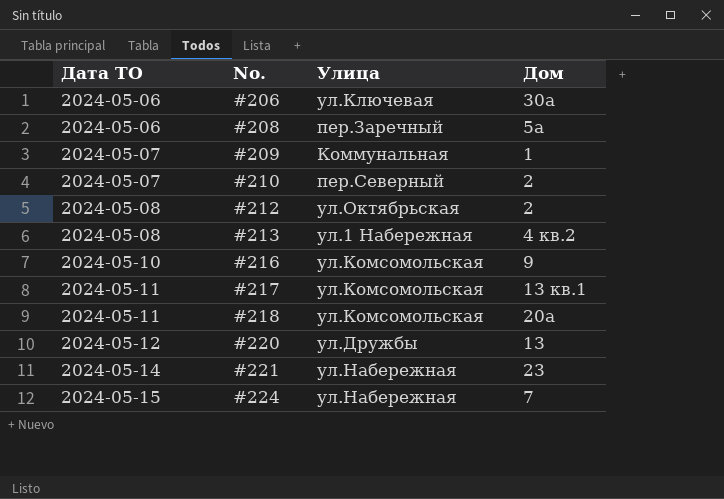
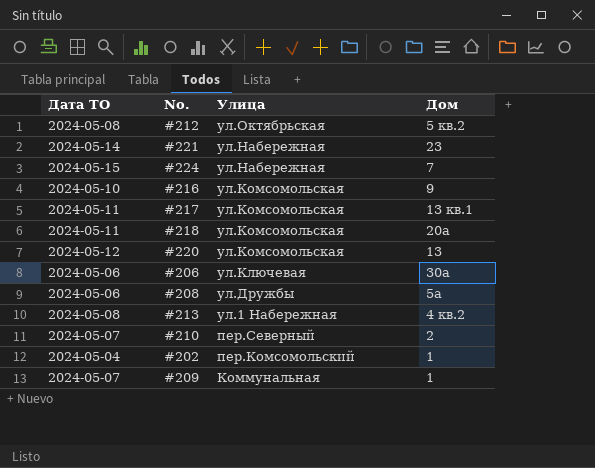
row order: Дата ТО ascending -> Улица descending
#212 | Дом: 2 -> 5 кв.2
#220 | Улица: ул.Дружбы -> ул.Комсомольская
#208 | Улица: пер.Заречный -> ул.Дружбы
row #202: none -> 2024-05-04 | пер.Комсомольский | 1

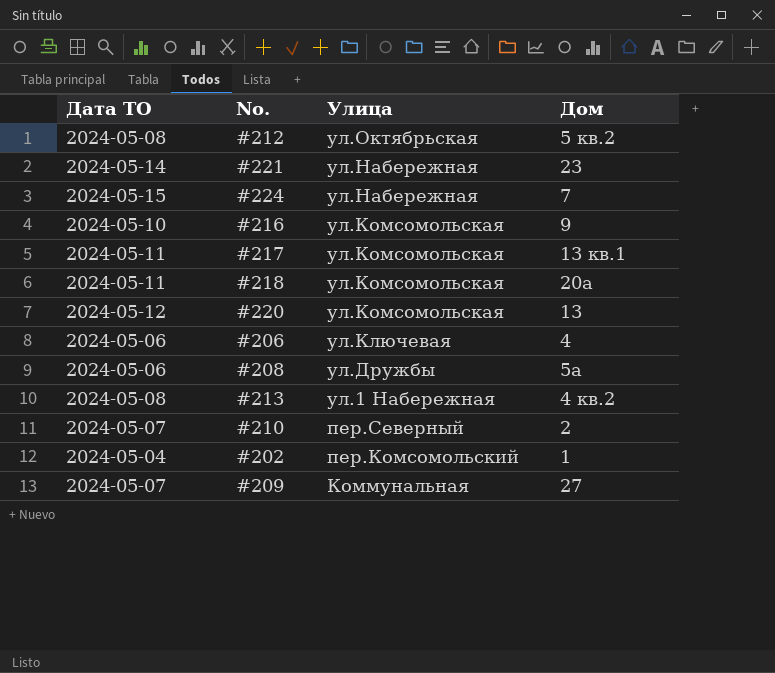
#206 | Дом: 30а -> 4
#209 | Дом: 1 -> 27

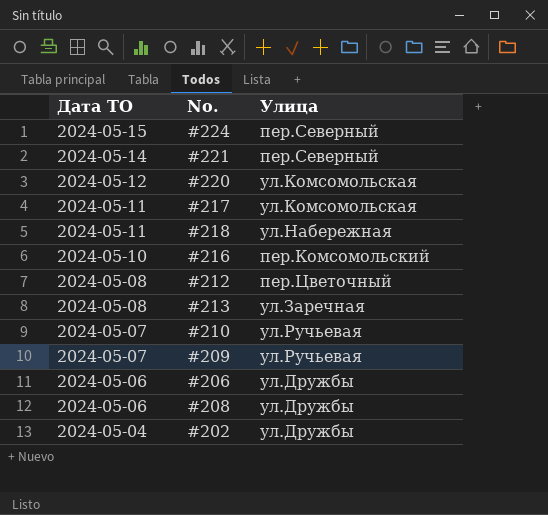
row order: Улица descending -> Дата ТО descending
column Дом | position: 4 -> none
#224 | Улица: ул.Набережная -> пер.Северный
#221 | Улица: ул.Набережная -> пер.Северный
#218 | Улица: ул.Комсомольская -> ул.Набережная
#216 | Улица: ул.Комсомольская -> пер.Комсомольский
#212 | Улица: ул.Октябрьская -> пер.Цветочный
#213 | Улица: ул.1 Набережная -> ул.Заречная
#210 | Улица: пер.Северный -> ул.Ручьевая
#209 | Улица: Коммунальная -> ул.Ручьевая
#206 | Улица: ул.Ключевая -> ул.Дружбы
#202 | Улица: пер.Комсомольский -> ул.Дружбы

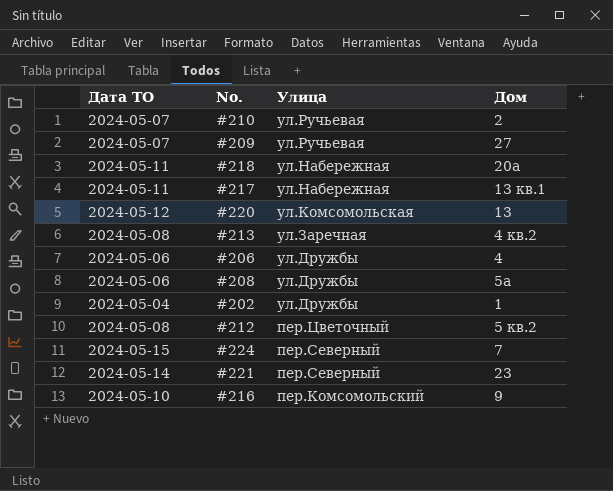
row order: Дата ТО descending -> Улица descending
column Дом | position: none -> 4
#217 | Улица: ул.Комсомольская -> ул.Набережная

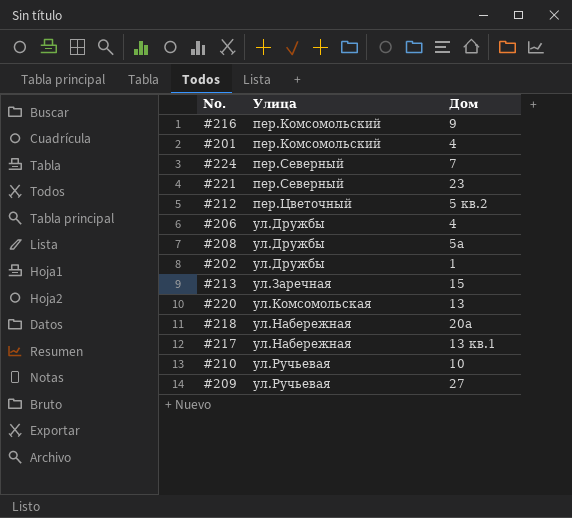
row order: Улица descending -> Улица ascending
column Дата ТО | position: 1 -> none
row #201: none -> пер.Комсомольский | 4
#213 | Дом: 4 кв.2 -> 15
#210 | Дом: 2 -> 10

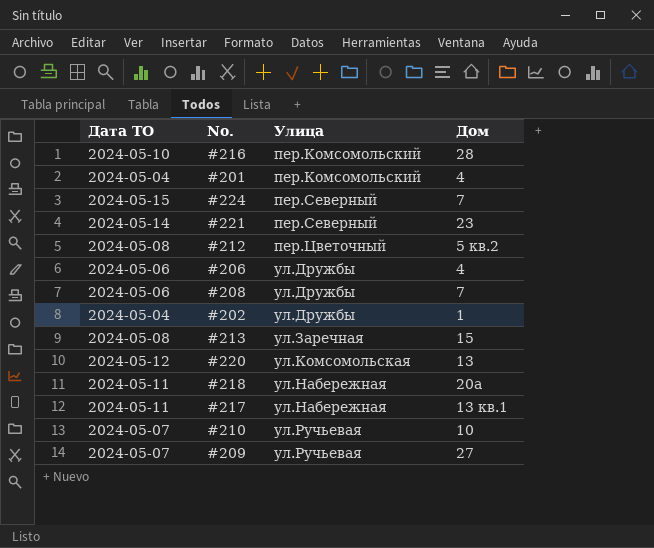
column Дата ТО | position: none -> 1
#216 | Дом: 9 -> 28
#208 | Дом: 5а -> 7

